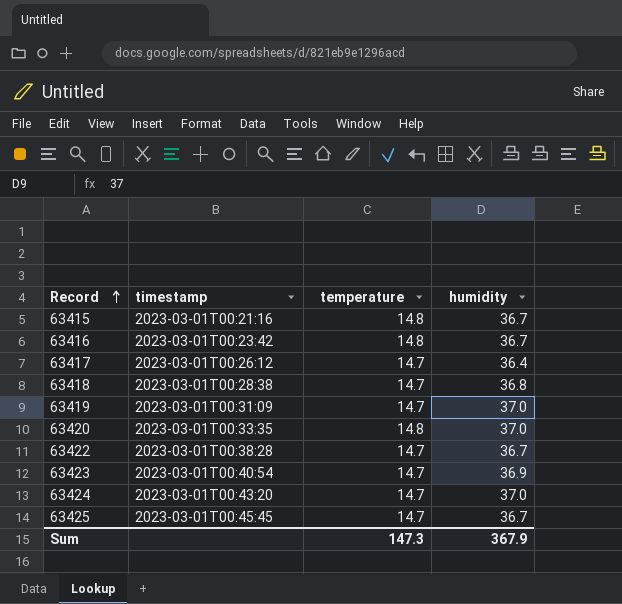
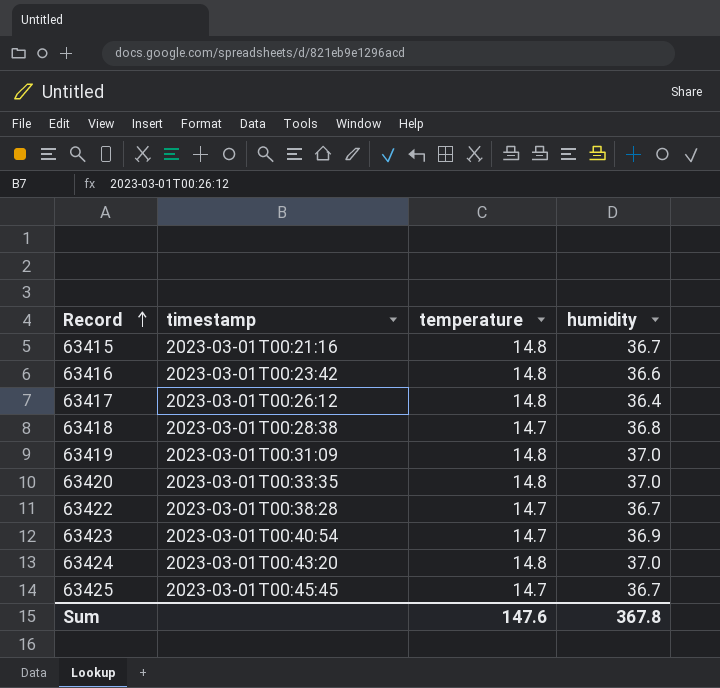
63416 | humidity: 36.7 -> 36.6
63417 | temperature: 14.7 -> 14.8
63419 | temperature: 14.7 -> 14.8
63424 | temperature: 14.7 -> 14.8
Sum | temperature: 147.3 -> 147.6
Sum | humidity: 367.9 -> 367.8

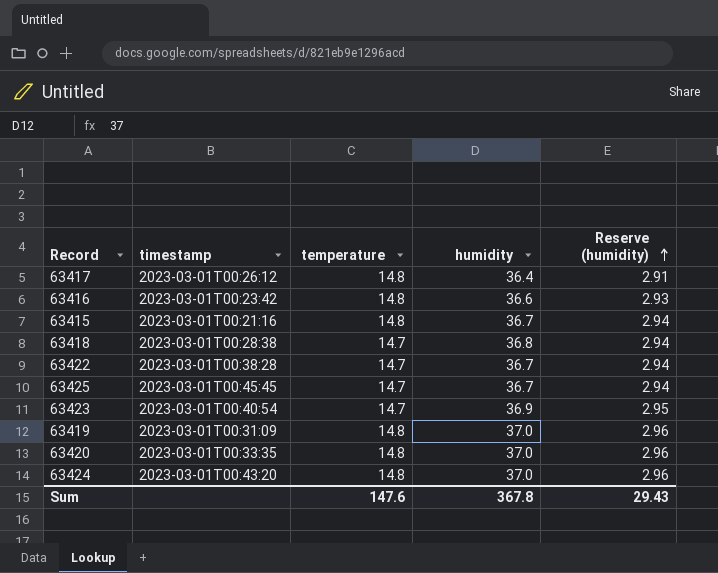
row order: Record ascending -> Reserve (humidity) ascending
column Reserve (humidity) | formula: none -> [humidity] * 0.08

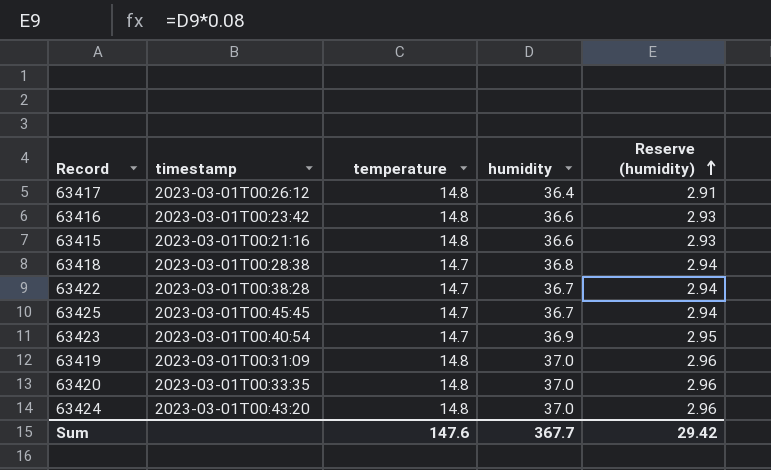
63415 | humidity: 36.7 -> 36.6
63415 | Reserve (humidity): 2.94 -> 2.93
Sum | humidity: 367.8 -> 367.7
Sum | Reserve (humidity): 29.43 -> 29.42

